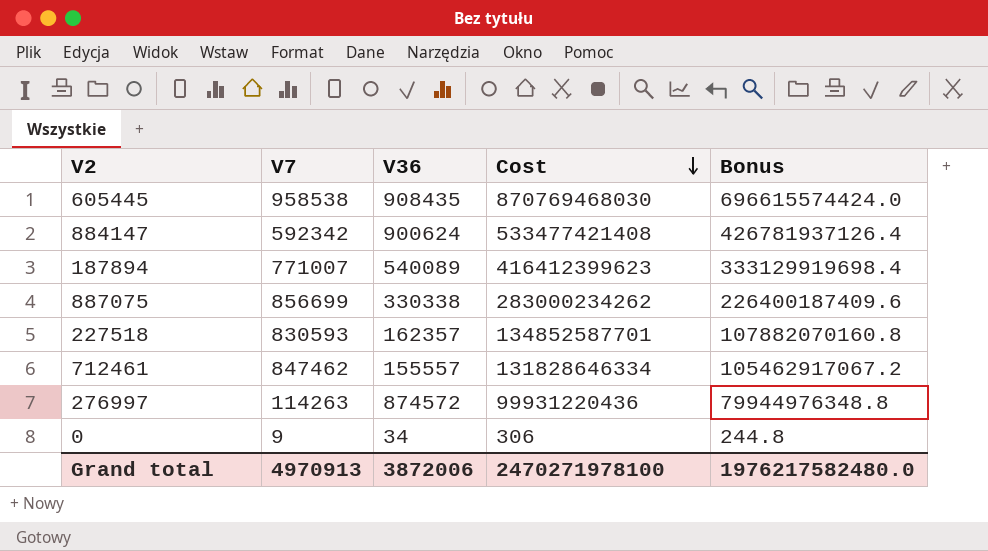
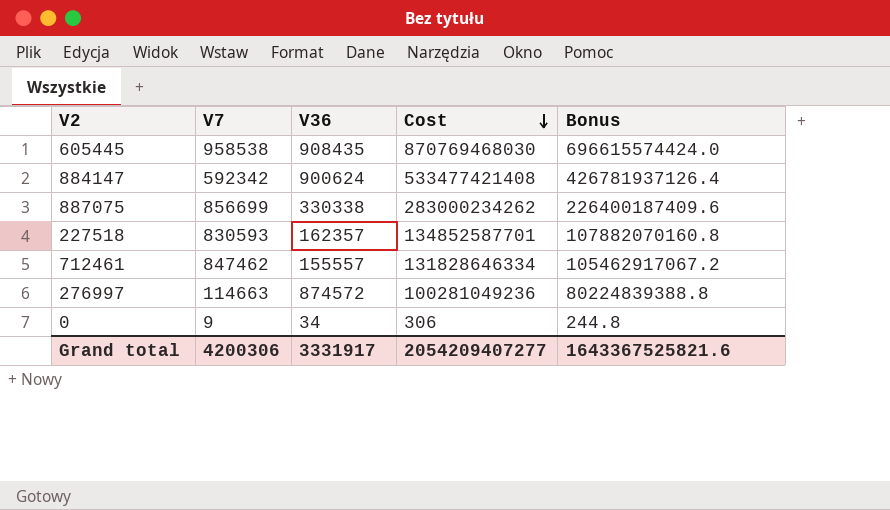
row 187894: 771007 | 540089 | 416412399623 | 333129919698.4 -> none
276997 | V7: 114263 -> 114663
276997 | Cost: 99931220436 -> 100281049236
276997 | Bonus: 79944976348.8 -> 80224839388.8
Grand total | V7: 4970913 -> 4200306
Grand total | V36: 3872006 -> 3331917
Grand total | Cost: 2470271978100 -> 2054209407277
Grand total | Bonus: 1976217582480.0 -> 1643367525821.6

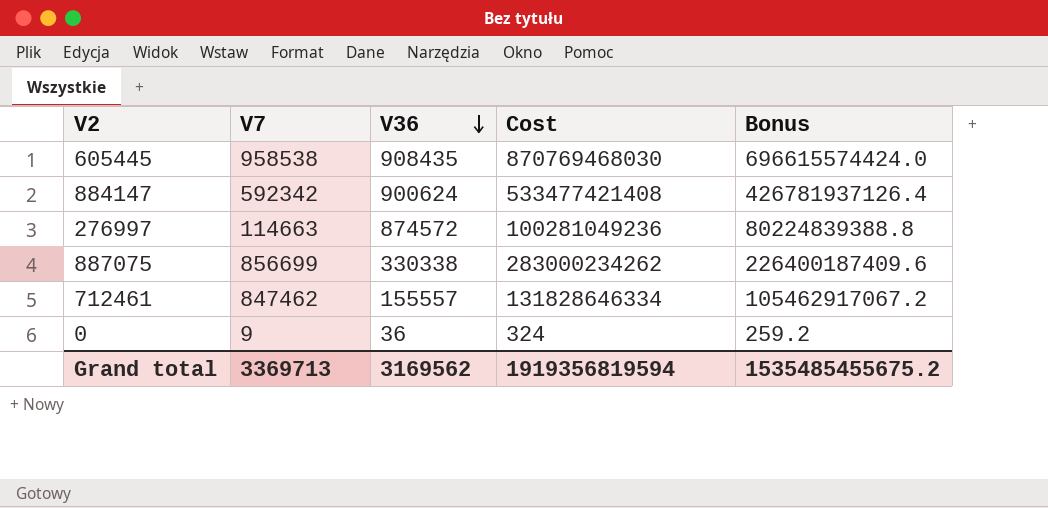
row order: Cost descending -> V36 descending
row 227518: 830593 | 162357 | 134852587701 | 107882070160.8 -> none
0 | V36: 34 -> 36
0 | Cost: 306 -> 324
0 | Bonus: 244.8 -> 259.2
Grand total | V7: 4200306 -> 3369713
Grand total | V36: 3331917 -> 3169562
Grand total | Cost: 2054209407277 -> 1919356819594
Grand total | Bonus: 1643367525821.6 -> 1535485455675.2

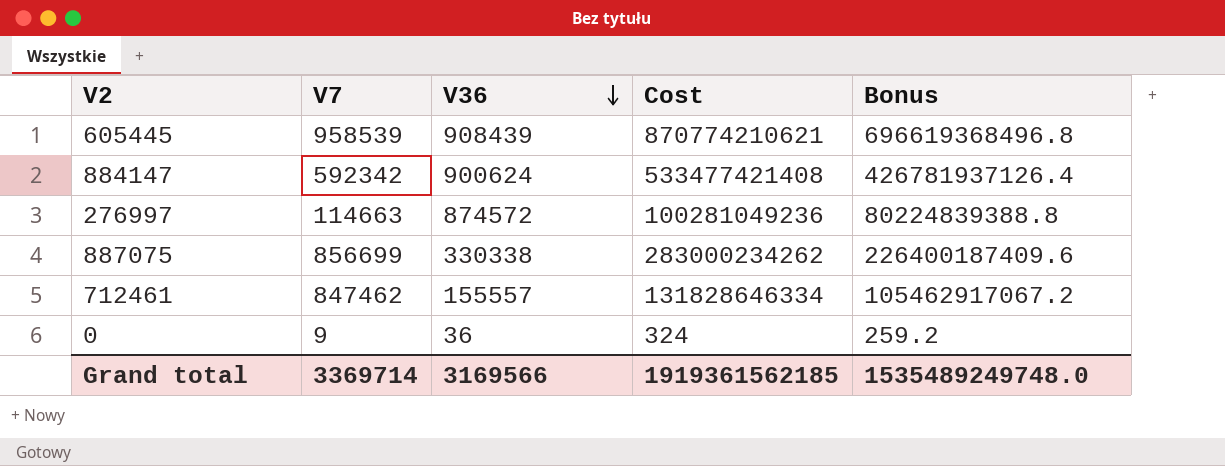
605445 | V7: 958538 -> 958539
605445 | V36: 908435 -> 908439
605445 | Cost: 870769468030 -> 870774210621
605445 | Bonus: 696615574424.0 -> 696619368496.8
Grand total | V7: 3369713 -> 3369714
Grand total | V36: 3169562 -> 3169566
Grand total | Cost: 1919356819594 -> 1919361562185
Grand total | Bonus: 1535485455675.2 -> 1535489249748.0

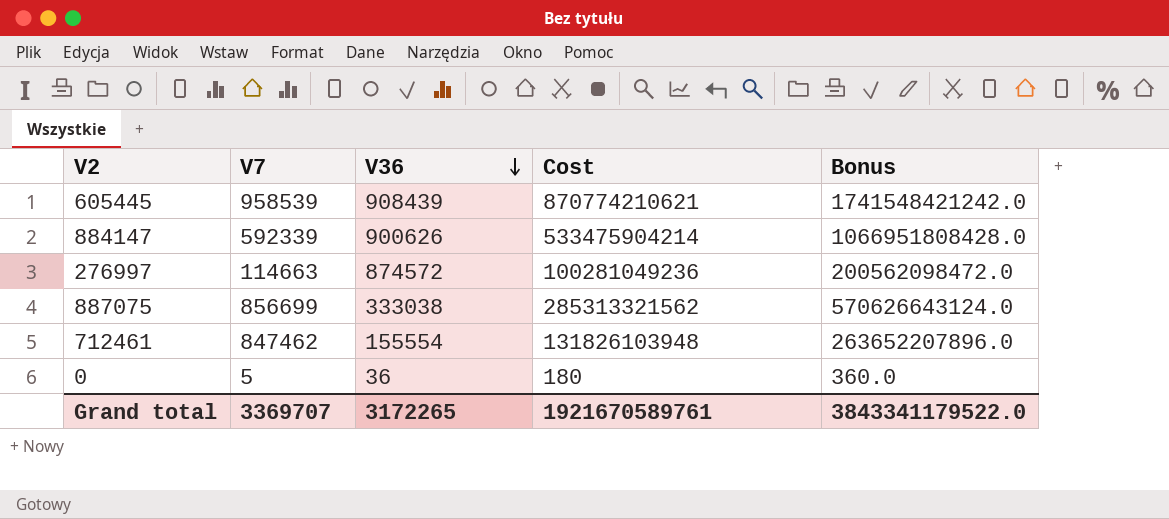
column Bonus | formula: [Cost] * 0.8 -> [Cost] * 2
884147 | V7: 592342 -> 592339
884147 | V36: 900624 -> 900626
884147 | Cost: 533477421408 -> 533475904214
887075 | V36: 330338 -> 333038
887075 | Cost: 283000234262 -> 285313321562
712461 | V36: 155557 -> 155554
712461 | Cost: 131828646334 -> 131826103948
0 | V7: 9 -> 5
0 | Cost: 324 -> 180
Grand total | V7: 3369714 -> 3369707
Grand total | V36: 3169566 -> 3172265
Grand total | Cost: 1919361562185 -> 1921670589761
Grand total | Bonus: 1535489249748.0 -> 3843341179522.0

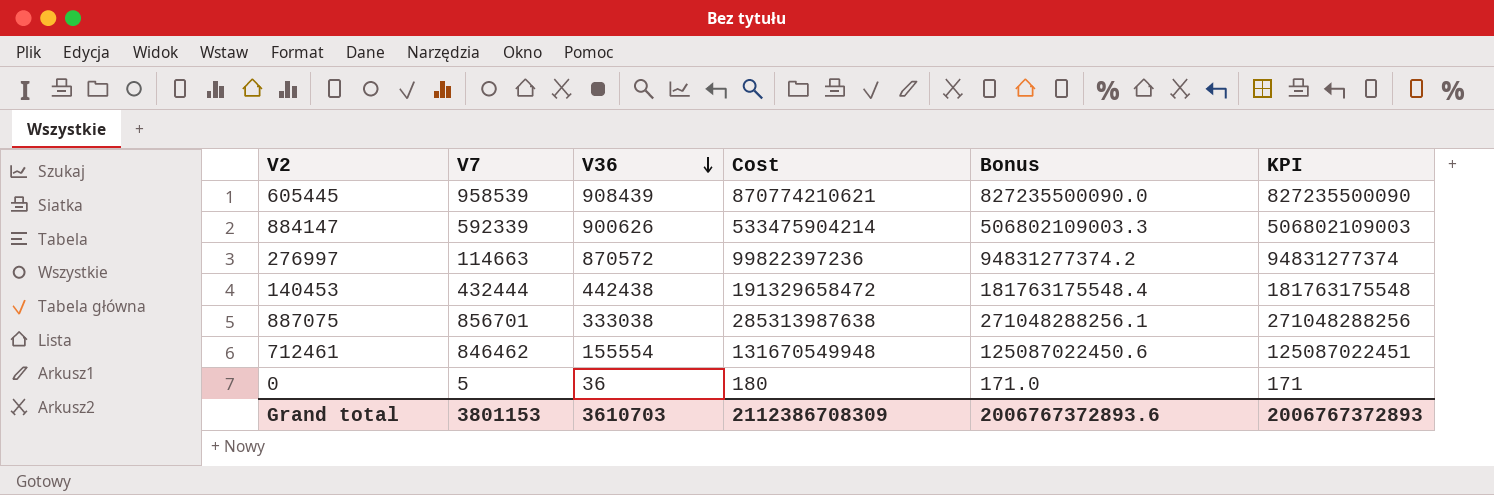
column Bonus | formula: [Cost] * 2 -> [Cost] * 0.95
column KPI | formula: none -> [Cost] * 0.95
276997 | V36: 874572 -> 870572
276997 | Cost: 100281049236 -> 99822397236
row 140453: none -> 432444 | 442438 | 191329658472 | 181763175548.4 | 181763175548
887075 | V7: 856699 -> 856701
887075 | Cost: 285313321562 -> 285313987638
712461 | V7: 847462 -> 846462
712461 | Cost: 131826103948 -> 131670549948
Grand total | V7: 3369707 -> 3801153
Grand total | V36: 3172265 -> 3610703
Grand total | Cost: 1921670589761 -> 2112386708309
Grand total | Bonus: 3843341179522.0 -> 2006767372893.6

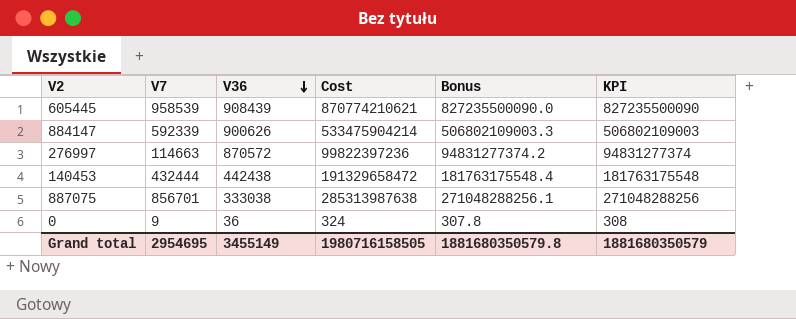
row 712461: 846462 | 155554 | 131670549948 | 125087022450.6 | 125087022451 -> none
0 | V7: 5 -> 9
0 | Cost: 180 -> 324
0 | Bonus: 171.0 -> 307.8
0 | KPI: 171 -> 308
Grand total | V7: 3801153 -> 2954695
Grand total | V36: 3610703 -> 3455149
Grand total | Cost: 2112386708309 -> 1980716158505
Grand total | Bonus: 2006767372893.6 -> 1881680350579.8
Grand total | KPI: 2006767372893 -> 1881680350579

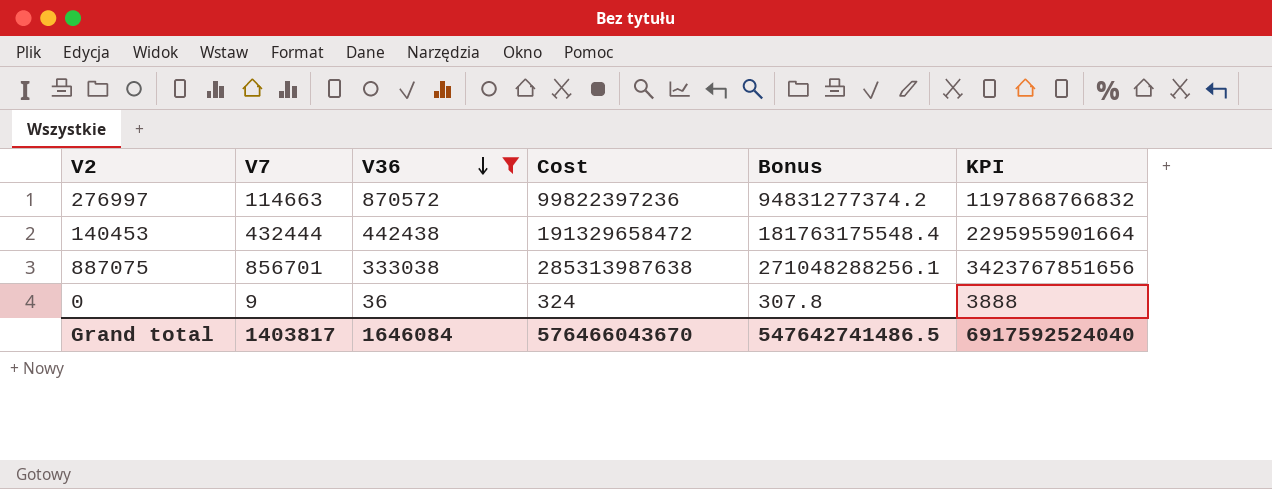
filter: none -> V36 <= 870572
column KPI | formula: [Cost] * 0.95 -> [Cost] * 12
Grand total | V7: 2954695 -> 1403817
Grand total | V36: 3455149 -> 1646084
Grand total | Cost: 1980716158505 -> 576466043670
Grand total | Bonus: 1881680350579.8 -> 547642741486.5
Grand total | KPI: 1881680350579 -> 6917592524040

